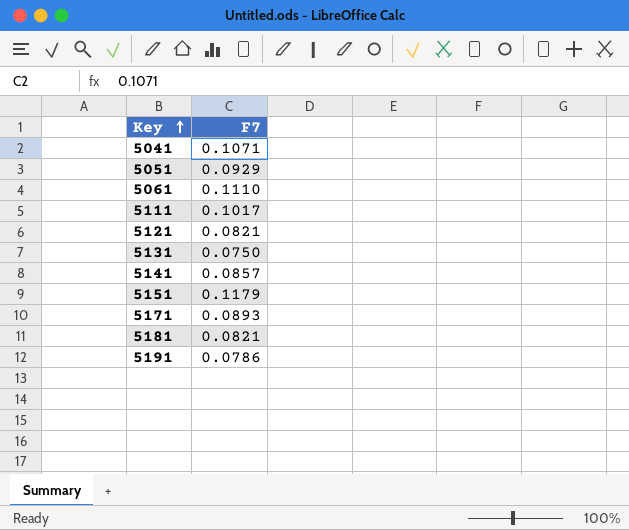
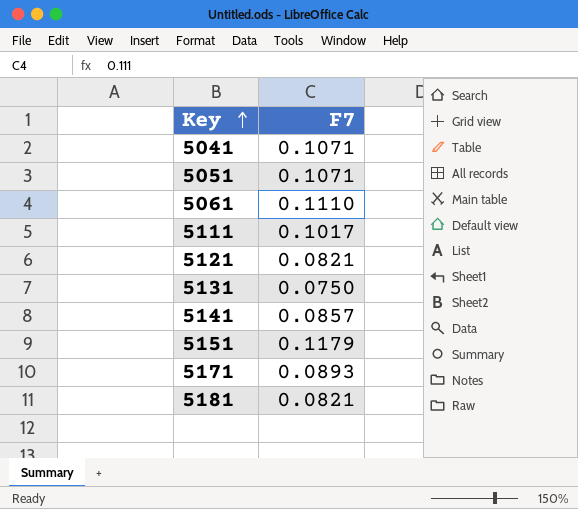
row 5191: 0.0786 -> none
5051 | F7: 0.0929 -> 0.1071

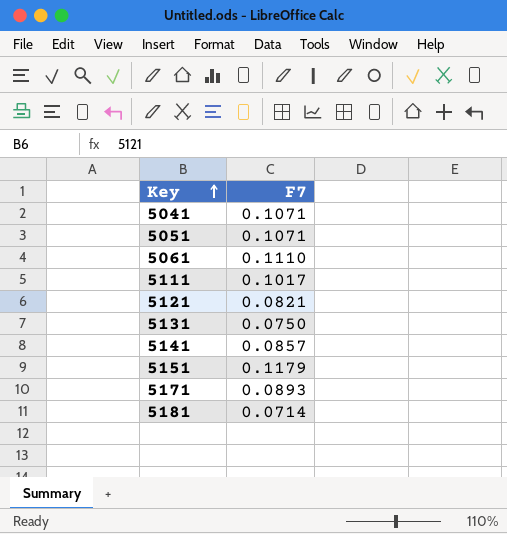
5181 | F7: 0.0821 -> 0.0714

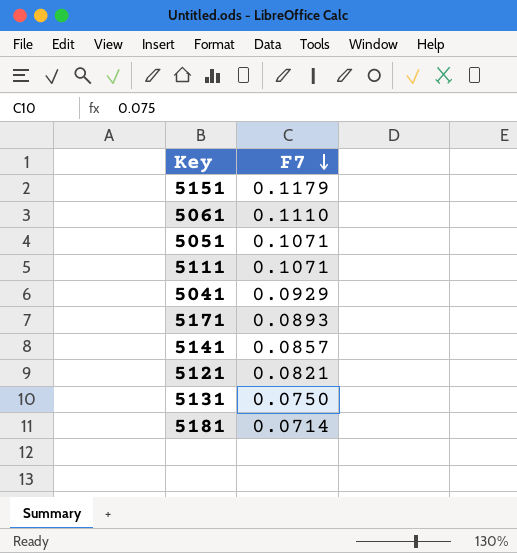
row order: Key ascending -> F7 descending
5111 | F7: 0.1017 -> 0.1071
5041 | F7: 0.1071 -> 0.0929

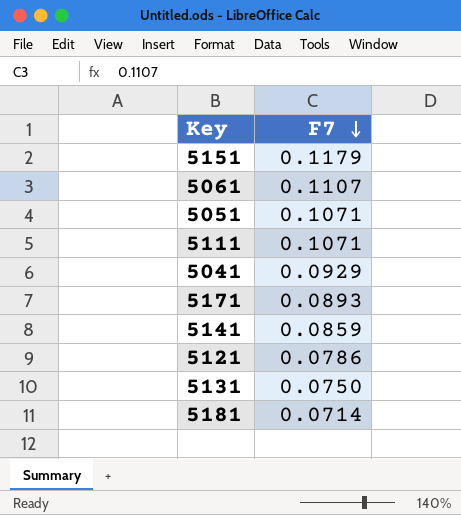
5061 | F7: 0.1110 -> 0.1107
5141 | F7: 0.0857 -> 0.0859
5121 | F7: 0.0821 -> 0.0786

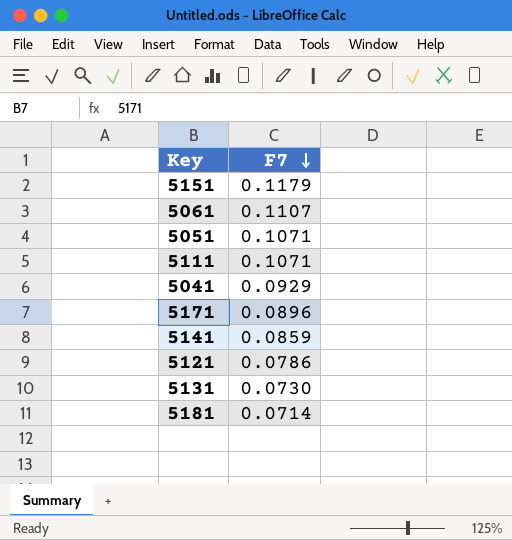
5171 | F7: 0.0893 -> 0.0896
5131 | F7: 0.0750 -> 0.0730

